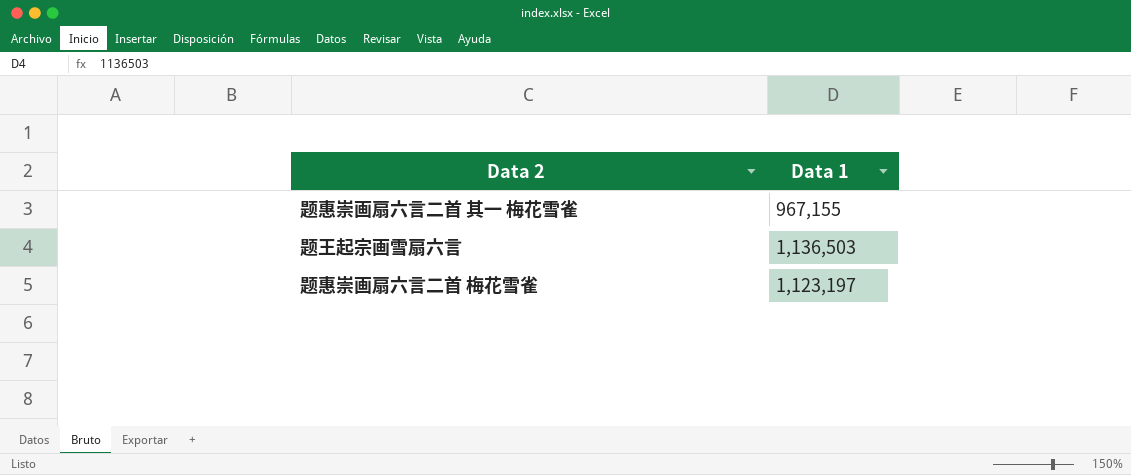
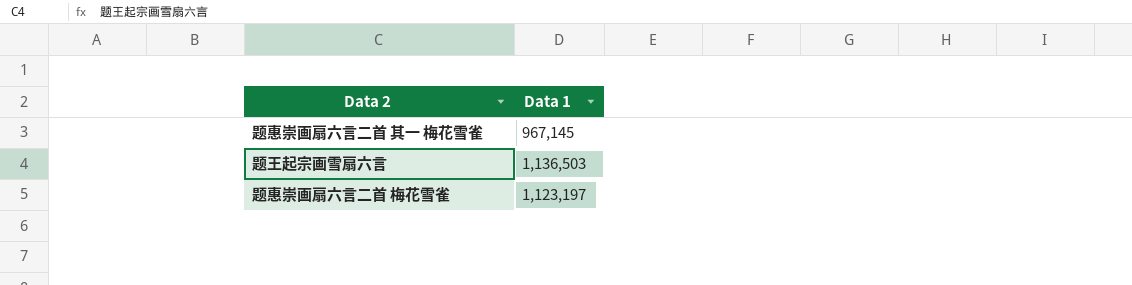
题惠崇画扇六言二首 其一 梅花雪雀 | Data 1: 967,155 -> 967,145

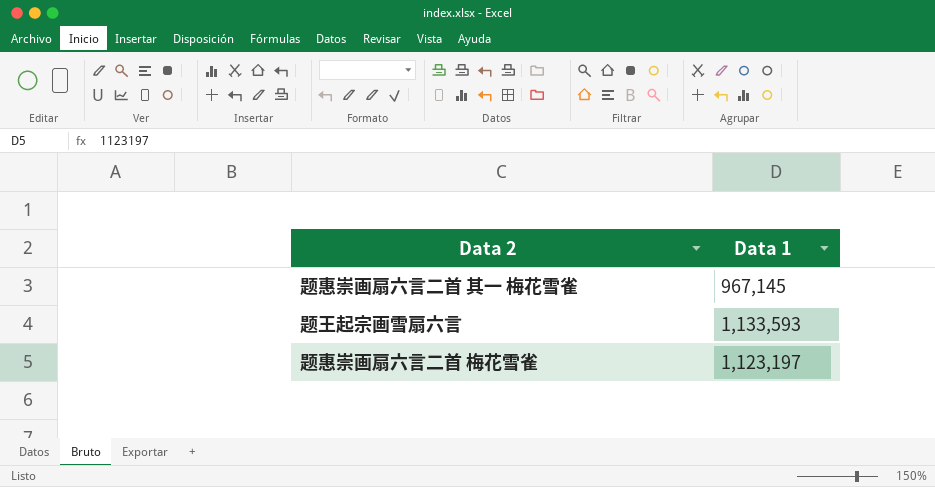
题王起宗画雪扇六言 | Data 1: 1,136,503 -> 1,133,593

